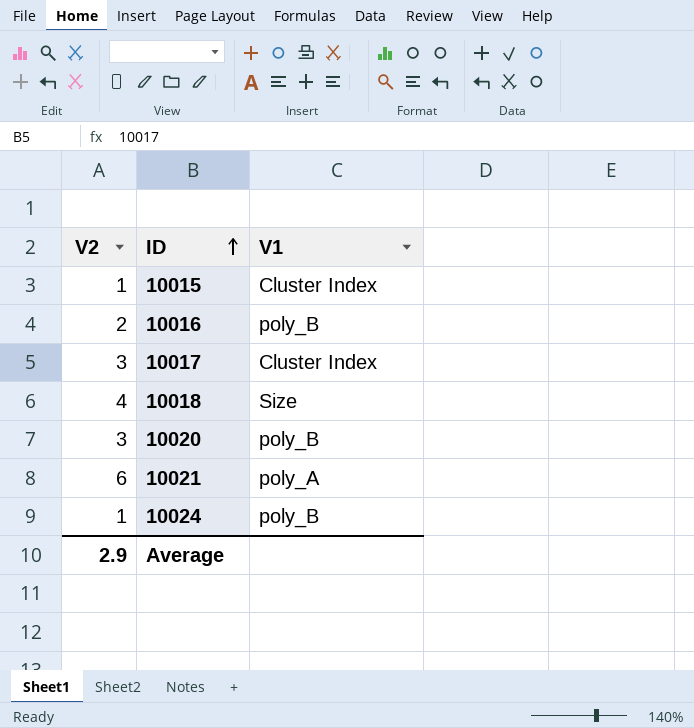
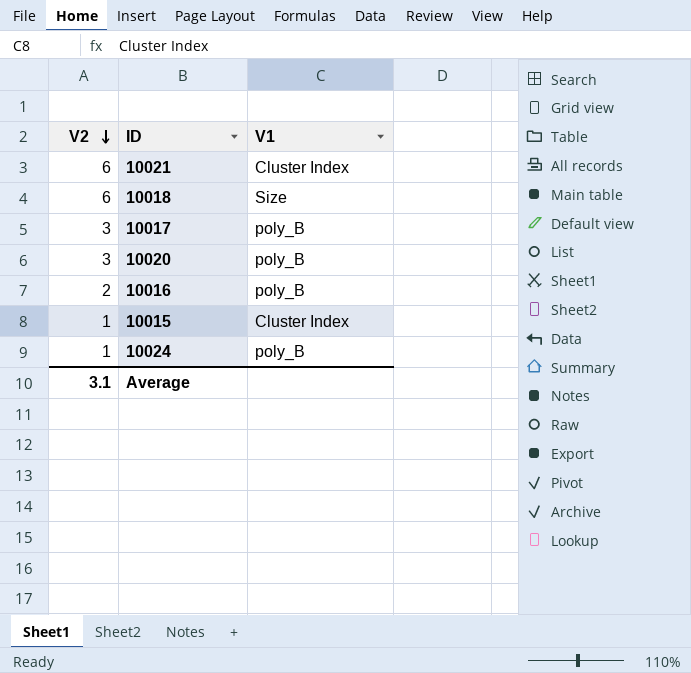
row order: ID ascending -> V2 descending
10021 | V1: poly_A -> Cluster Index
10018 | V2: 4 -> 6
10017 | V1: Cluster Index -> poly_B
Average | V2: 2.9 -> 3.1

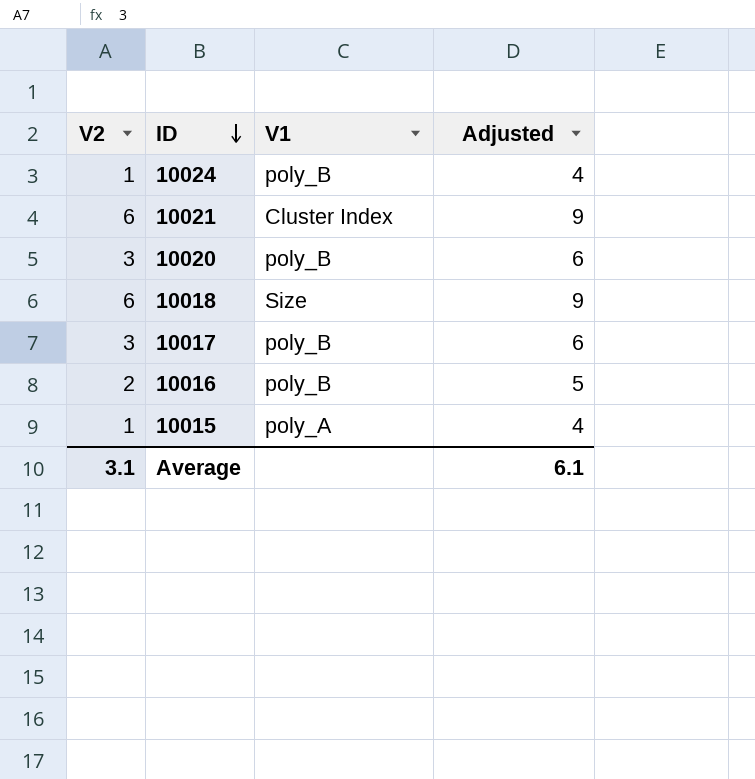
row order: V2 descending -> ID descending
column Adjusted | formula: none -> [V2] + 3
10015 | V1: Cluster Index -> poly_A

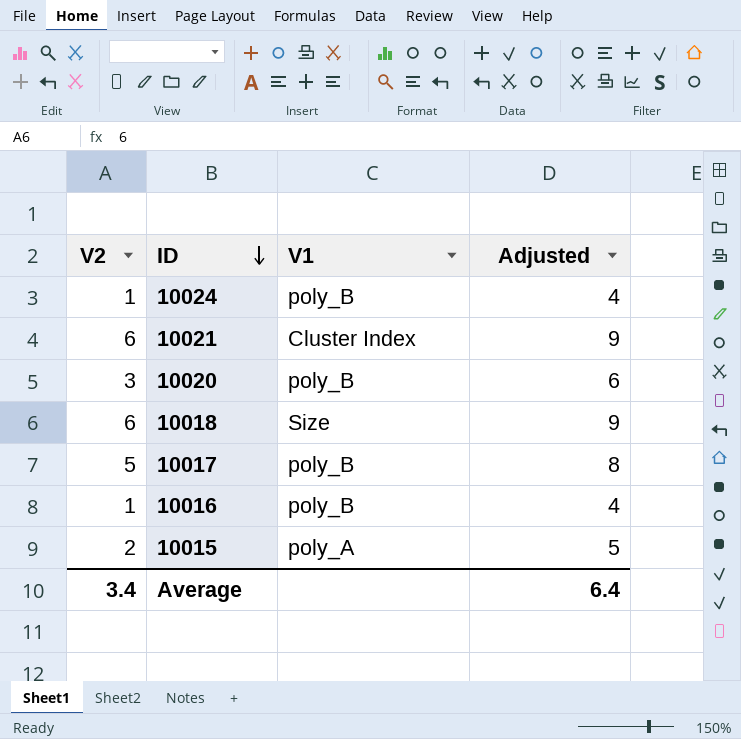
10017 | V2: 3 -> 5
10017 | Adjusted: 6 -> 8
10016 | V2: 2 -> 1
10016 | Adjusted: 5 -> 4
10015 | V2: 1 -> 2
10015 | Adjusted: 4 -> 5
Average | V2: 3.1 -> 3.4
Average | Adjusted: 6.1 -> 6.4

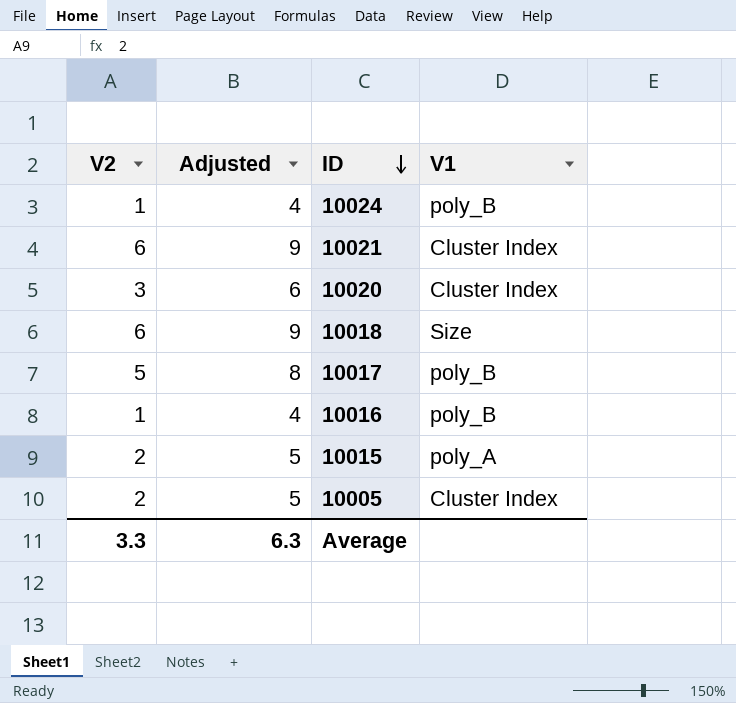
column Adjusted | position: 4 -> 2
10020 | V1: poly_B -> Cluster Index
row 10005: none -> 2 | 5 | Cluster Index
Average | V2: 3.4 -> 3.3
Average | Adjusted: 6.4 -> 6.3

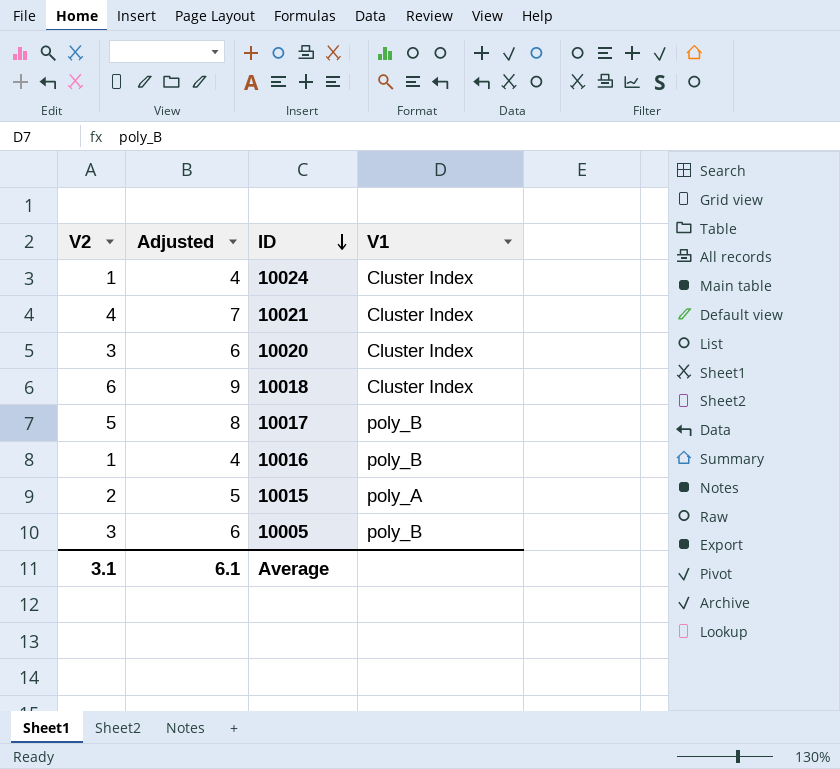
10024 | V1: poly_B -> Cluster Index
10021 | V2: 6 -> 4
10021 | Adjusted: 9 -> 7
10018 | V1: Size -> Cluster Index
10005 | V2: 2 -> 3
10005 | Adjusted: 5 -> 6
10005 | V1: Cluster Index -> poly_B
Average | V2: 3.3 -> 3.1
Average | Adjusted: 6.3 -> 6.1

